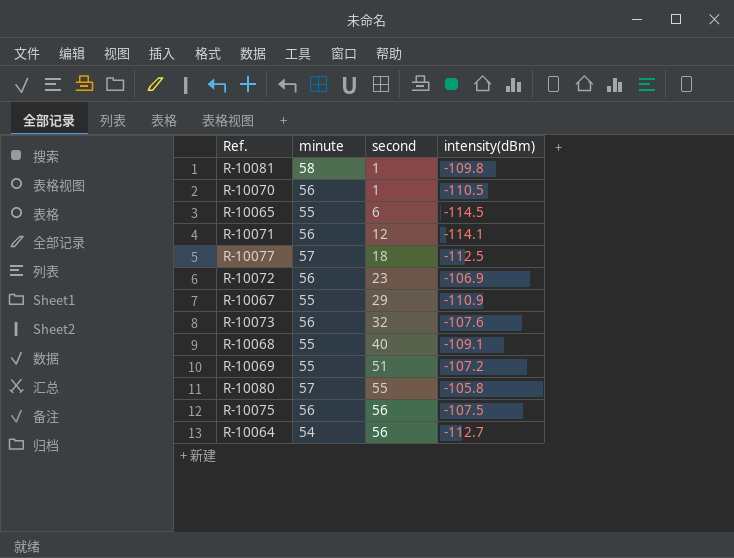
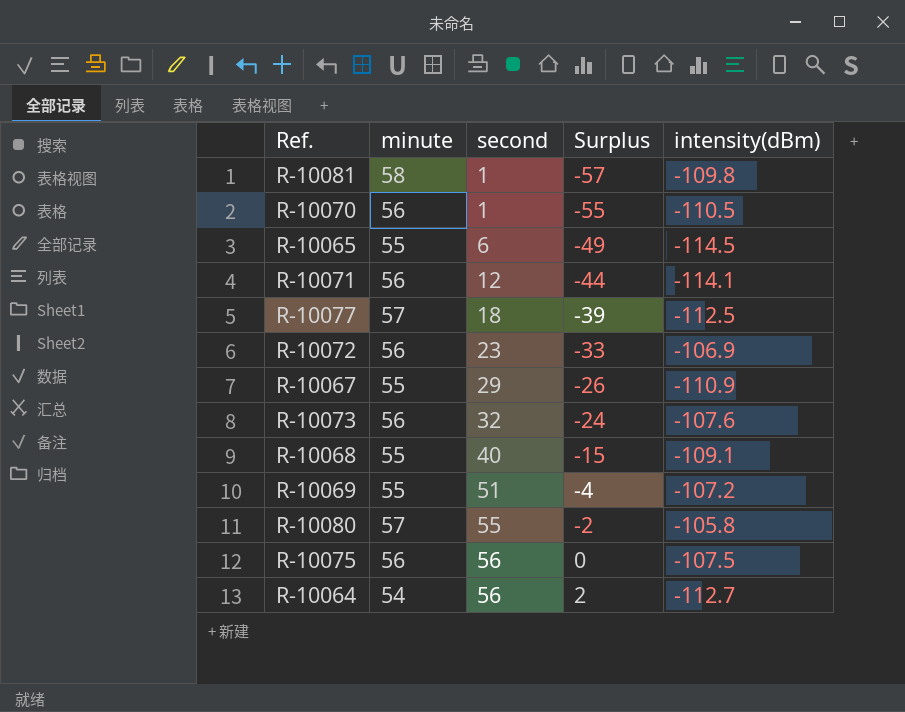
column Surplus | formula: none -> [second] - [minute]

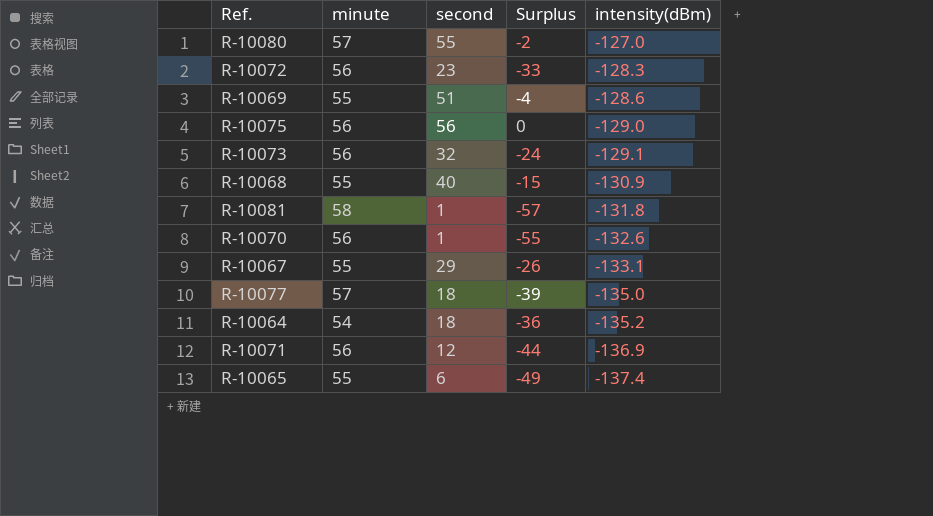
row order: second ascending -> intensity(dBm) descending
R-10080 | intensity(dBm): -105.8 -> -127.0
R-10072 | intensity(dBm): -106.9 -> -128.3
R-10069 | intensity(dBm): -107.2 -> -128.6
R-10075 | intensity(dBm): -107.5 -> -129.0
R-10073 | intensity(dBm): -107.6 -> -129.1
R-10068 | intensity(dBm): -109.1 -> -130.9
R-10081 | intensity(dBm): -109.8 -> -131.8
R-10070 | intensity(dBm): -110.5 -> -132.6
R-10067 | intensity(dBm): -110.9 -> -133.1
R-10077 | intensity(dBm): -112.5 -> -135.0
R-10064 | second: 56 -> 18
R-10064 | Surplus: 2 -> -36
R-10064 | intensity(dBm): -112.7 -> -135.2
R-10071 | intensity(dBm): -114.1 -> -136.9
R-10065 | intensity(dBm): -114.5 -> -137.4

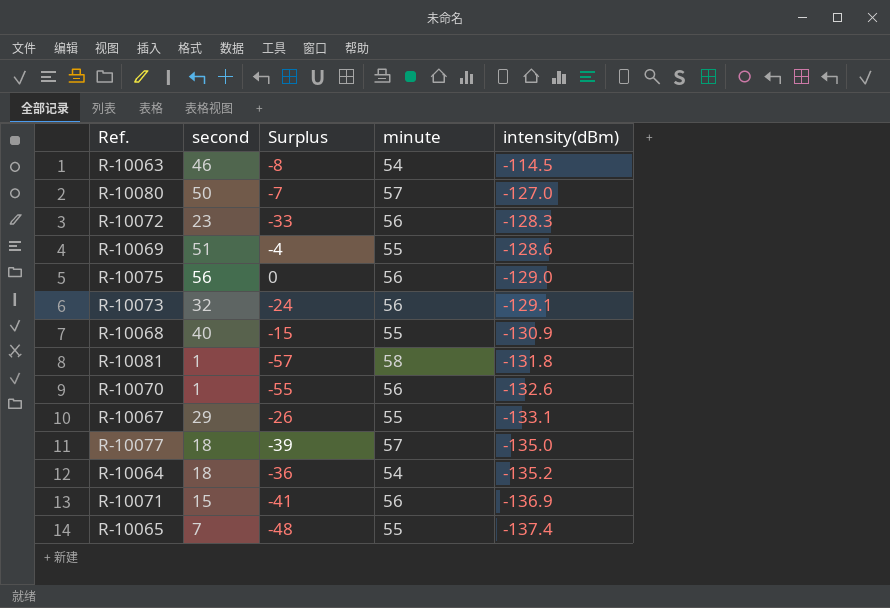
column minute | position: 2 -> 4
row R-10063: none -> 46 | -8 | 54 | -114.5
R-10080 | second: 55 -> 50
R-10080 | Surplus: -2 -> -7
R-10071 | second: 12 -> 15
R-10071 | Surplus: -44 -> -41
R-10065 | second: 6 -> 7
R-10065 | Surplus: -49 -> -48

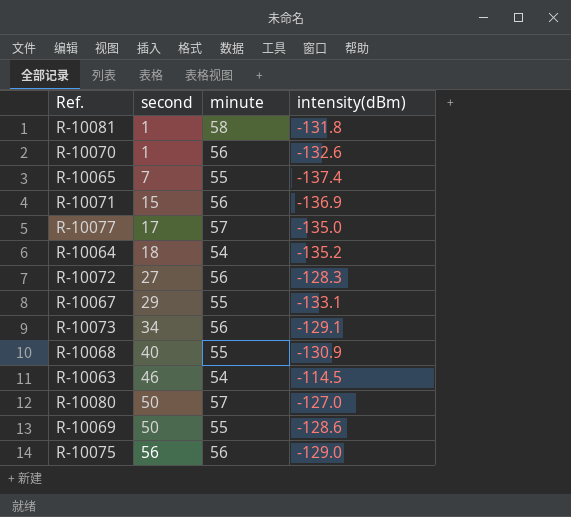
row order: intensity(dBm) descending -> second ascending
column Surplus | formula: [second] - [minute] -> none
R-10077 | second: 18 -> 17
R-10072 | second: 23 -> 27
R-10073 | second: 32 -> 34
R-10069 | second: 51 -> 50

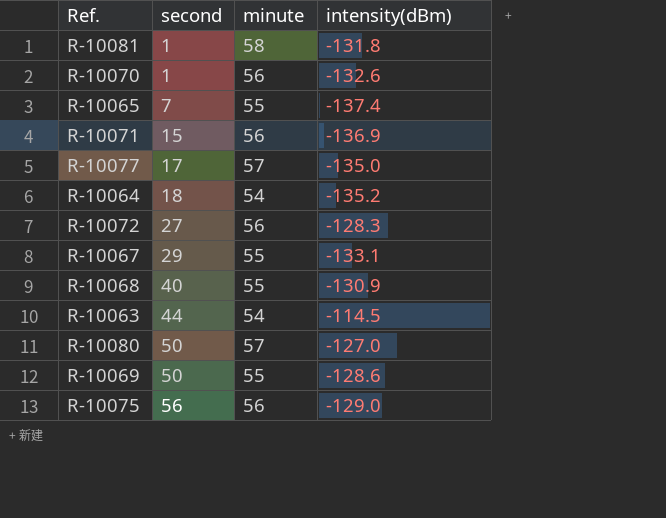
row R-10073: 34 | 56 | -129.1 -> none
R-10063 | second: 46 -> 44

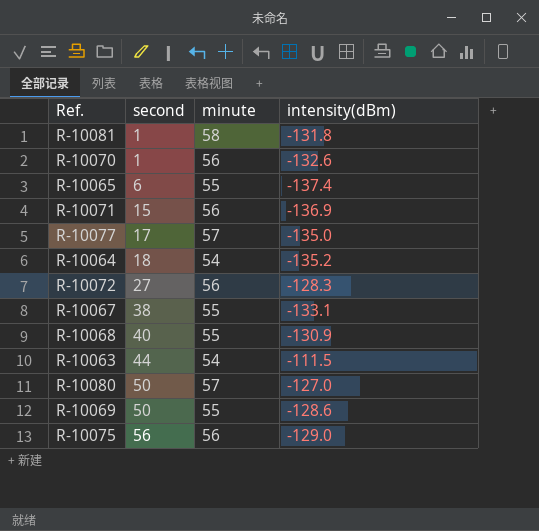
R-10065 | second: 7 -> 6
R-10067 | second: 29 -> 38
R-10063 | intensity(dBm): -114.5 -> -111.5

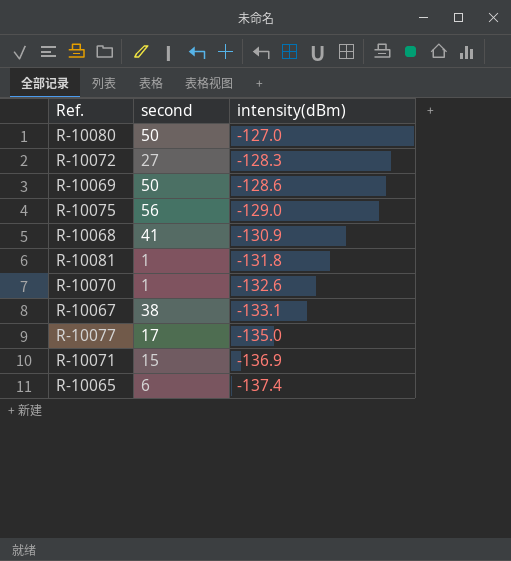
row order: second ascending -> intensity(dBm) descending
column minute | position: 3 -> none
row R-10064: 18 | 54 | -135.2 -> none
row R-10063: 44 | 54 | -111.5 -> none
R-10068 | second: 40 -> 41

